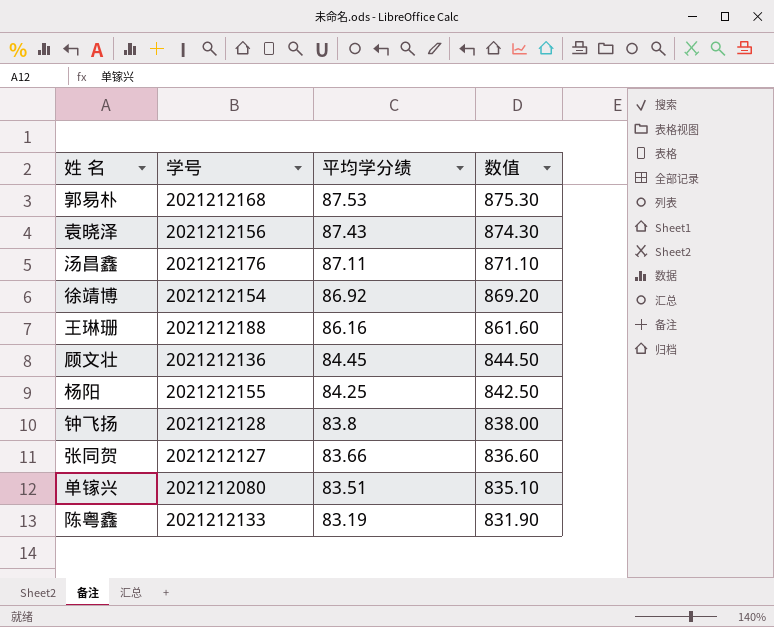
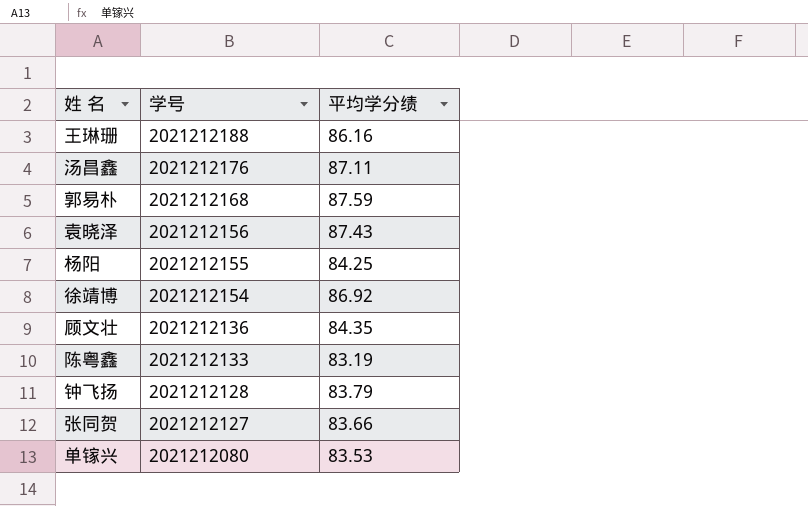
row order: 平均学分绩 descending -> 学号 descending
column 数值 | formula: [平均学分绩] * 10 -> none
郭易朴 | 平均学分绩: 87.53 -> 87.59
顾文壮 | 平均学分绩: 84.45 -> 84.35
钟飞扬 | 平均学分绩: 83.8 -> 83.79
单镓兴 | 平均学分绩: 83.51 -> 83.53

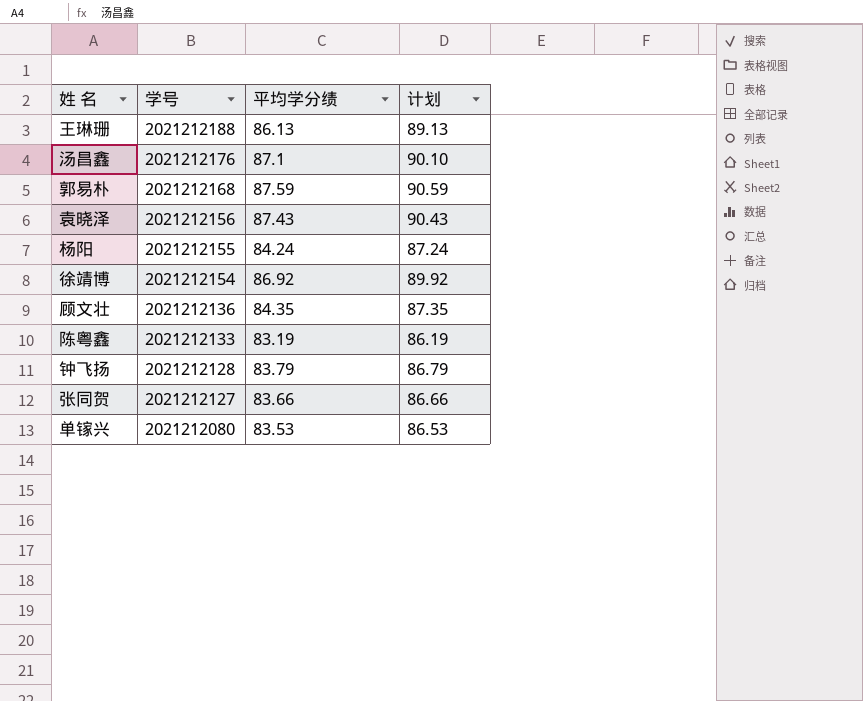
column 计划 | formula: none -> [平均学分绩] + 3
王琳珊 | 平均学分绩: 86.16 -> 86.13
汤昌鑫 | 平均学分绩: 87.11 -> 87.1
杨阳 | 平均学分绩: 84.25 -> 84.24

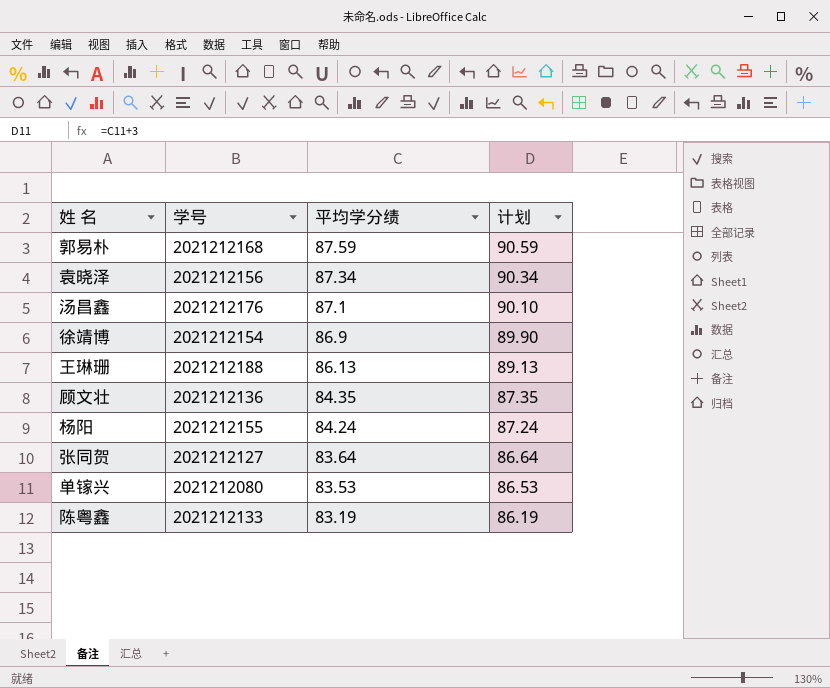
row order: 学号 descending -> 平均学分绩 descending
row 钟飞扬: 2021212128 | 83.79 | 86.79 -> none
袁晓泽 | 平均学分绩: 87.43 -> 87.34
袁晓泽 | 计划: 90.43 -> 90.34
徐靖博 | 平均学分绩: 86.92 -> 86.9
徐靖博 | 计划: 89.92 -> 89.90
张同贺 | 平均学分绩: 83.66 -> 83.64
张同贺 | 计划: 86.66 -> 86.64

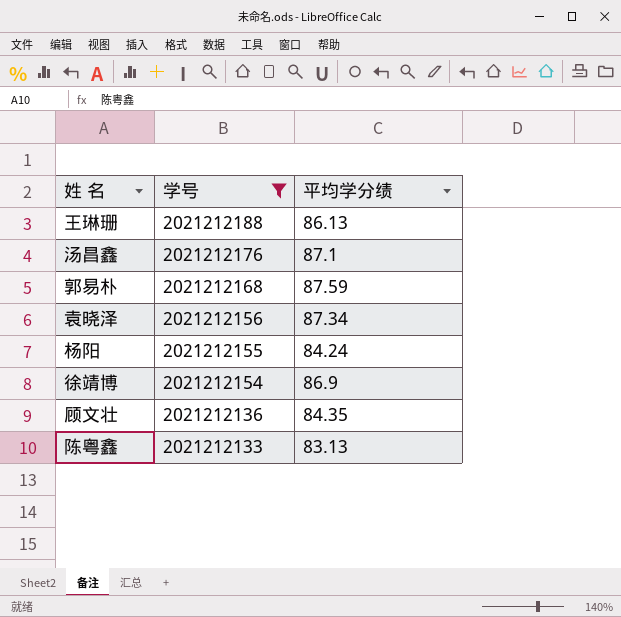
filter: none -> 学号 >= 2021212133
row order: 平均学分绩 descending -> 学号 descending
column 计划 | formula: [平均学分绩] + 3 -> none
陈粤鑫 | 平均学分绩: 83.19 -> 83.13

